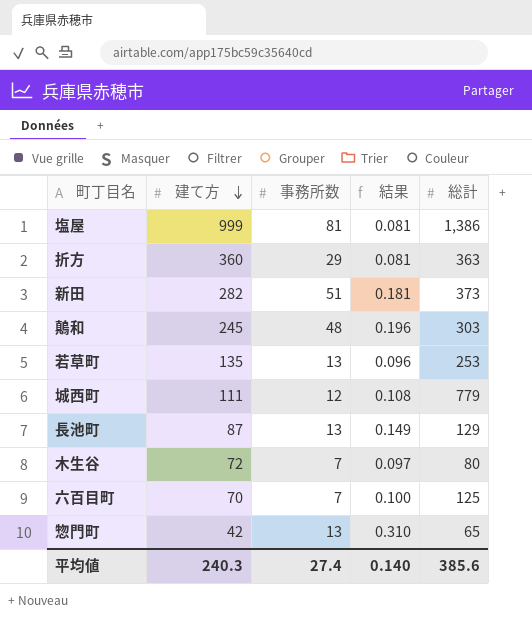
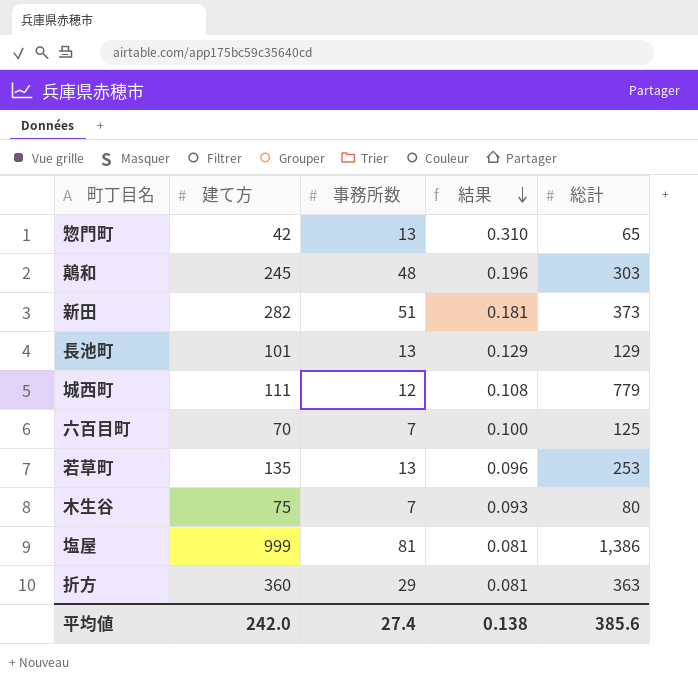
row order: 建て方 descending -> 結果 descending
長池町 | 建て方: 87 -> 101
長池町 | 結果: 0.149 -> 0.129
木生谷 | 建て方: 72 -> 75
木生谷 | 結果: 0.097 -> 0.093
平均値 | 建て方: 240.3 -> 242.0
平均値 | 結果: 0.140 -> 0.138

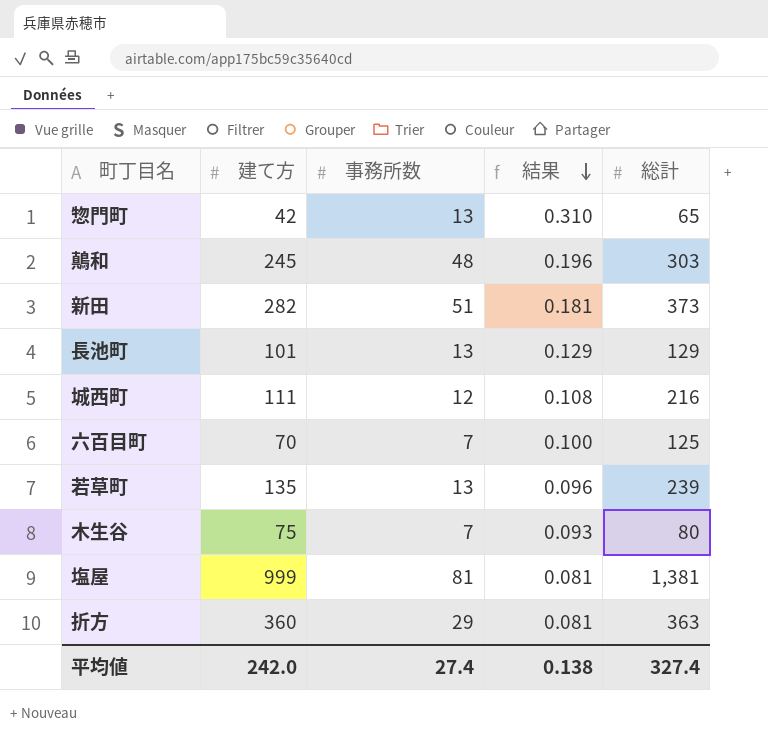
城西町 | 総計: 779 -> 216
若草町 | 総計: 253 -> 239
塩屋 | 総計: 1,386 -> 1,381
平均値 | 総計: 385.6 -> 327.4

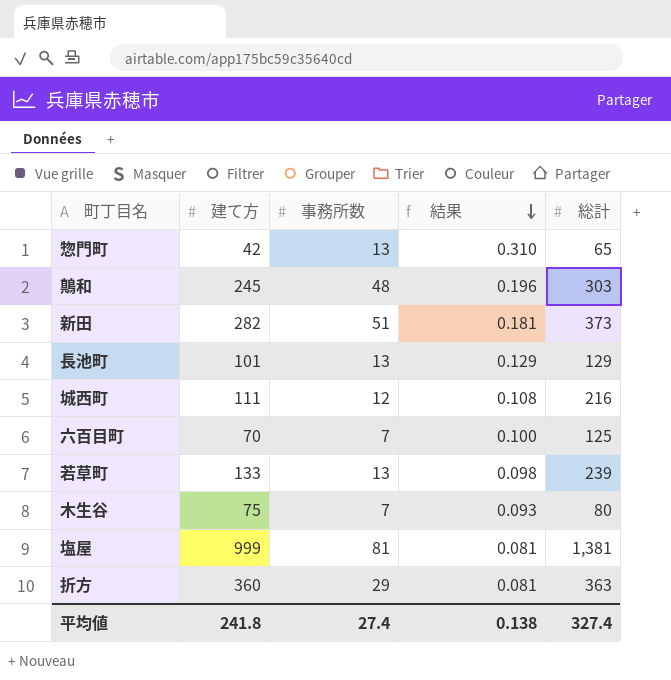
若草町 | 建て方: 135 -> 133
若草町 | 結果: 0.096 -> 0.098
平均値 | 建て方: 242.0 -> 241.8

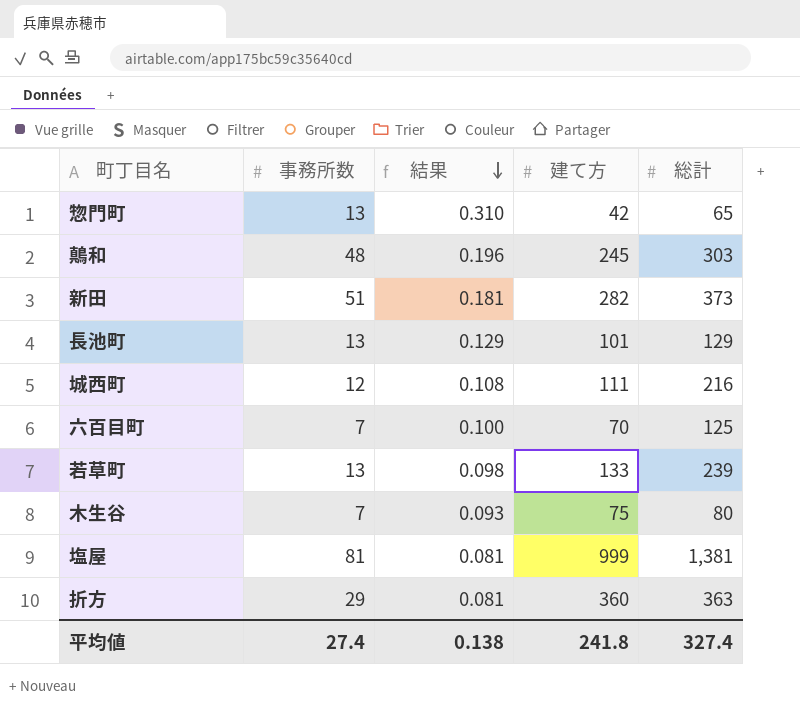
column 建て方 | position: 2 -> 4

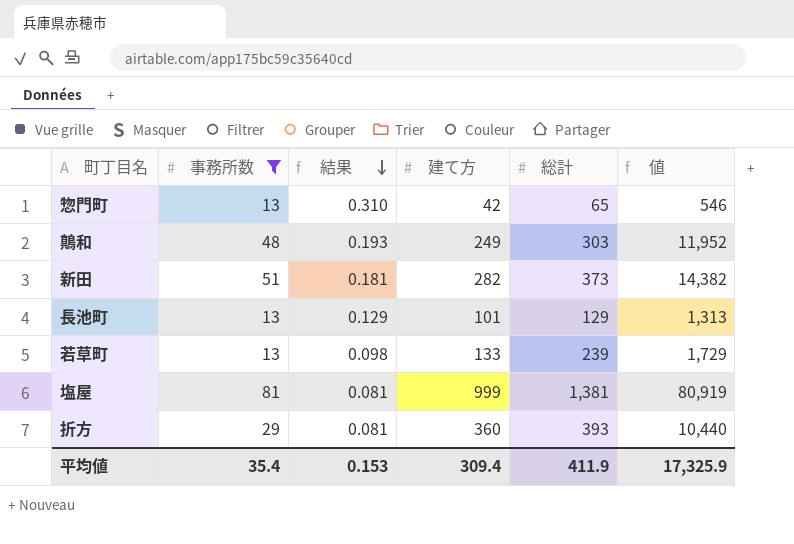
filter: none -> 事務所数 >= 13
column 値 | formula: none -> [事務所数] * [建て方]
鷏和 | 結果: 0.196 -> 0.193
鷏和 | 建て方: 245 -> 249
折方 | 総計: 363 -> 393
平均値 | 事務所数: 27.4 -> 35.4
平均値 | 結果: 0.138 -> 0.153
平均値 | 建て方: 241.8 -> 309.4
平均値 | 総計: 327.4 -> 411.9

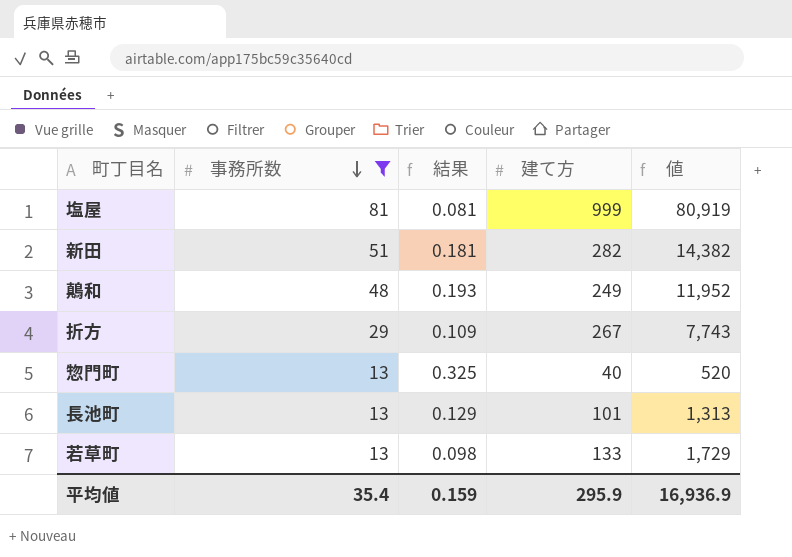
row order: 結果 descending -> 事務所数 descending
column 総計 | position: 5 -> none
折方 | 結果: 0.081 -> 0.109
折方 | 建て方: 360 -> 267
折方 | 値: 10,440 -> 7,743
惣門町 | 結果: 0.310 -> 0.325
惣門町 | 建て方: 42 -> 40
惣門町 | 値: 546 -> 520
平均値 | 結果: 0.153 -> 0.159
平均値 | 建て方: 309.4 -> 295.9
平均値 | 値: 17,325.9 -> 16,936.9

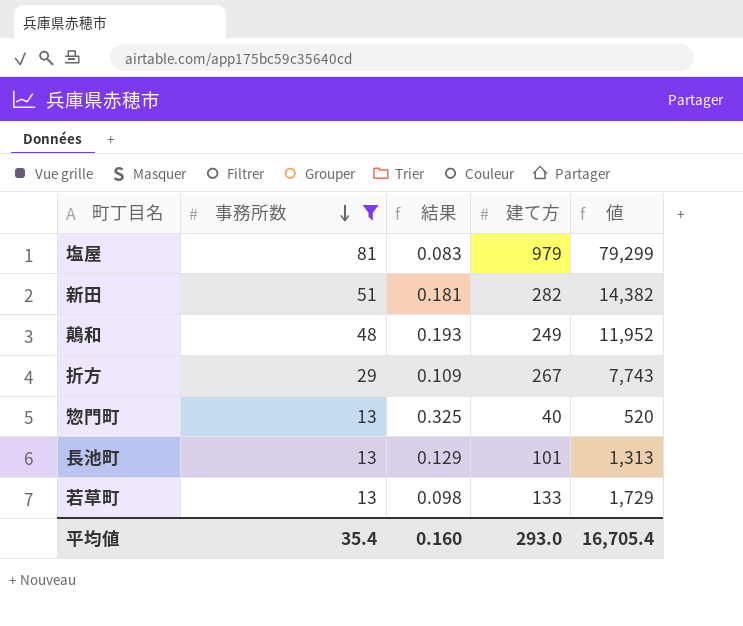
塩屋 | 結果: 0.081 -> 0.083
塩屋 | 建て方: 999 -> 979
塩屋 | 値: 80,919 -> 79,299
平均値 | 結果: 0.159 -> 0.160
平均値 | 建て方: 295.9 -> 293.0
平均値 | 値: 16,936.9 -> 16,705.4

